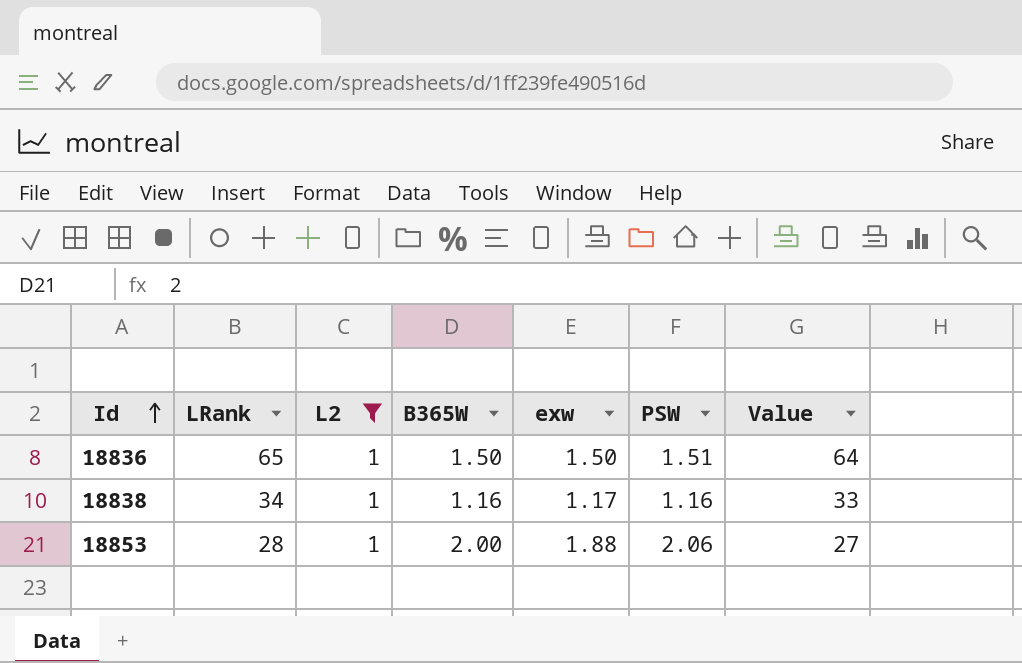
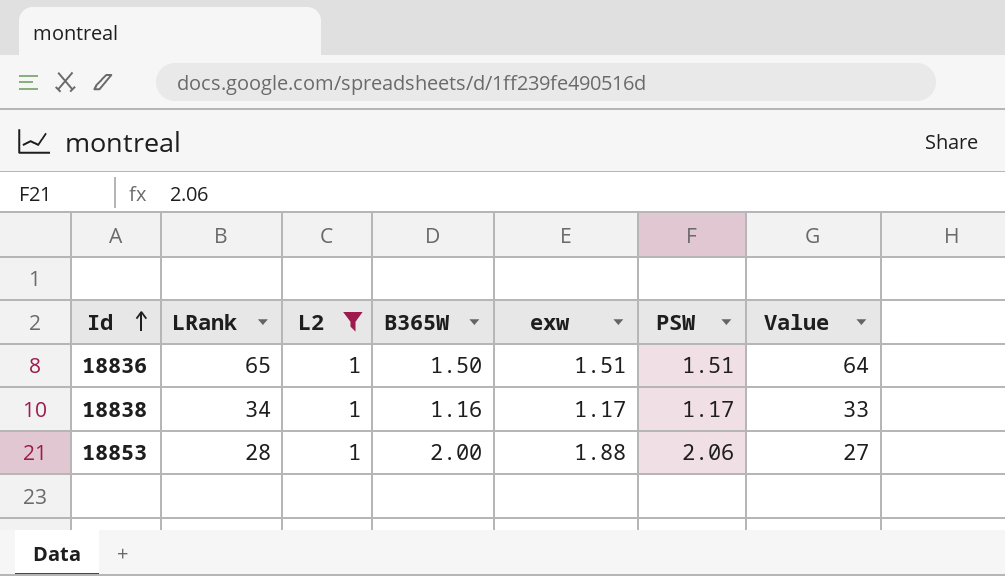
18836 | exw: 1.50 -> 1.51
18838 | PSW: 1.16 -> 1.17

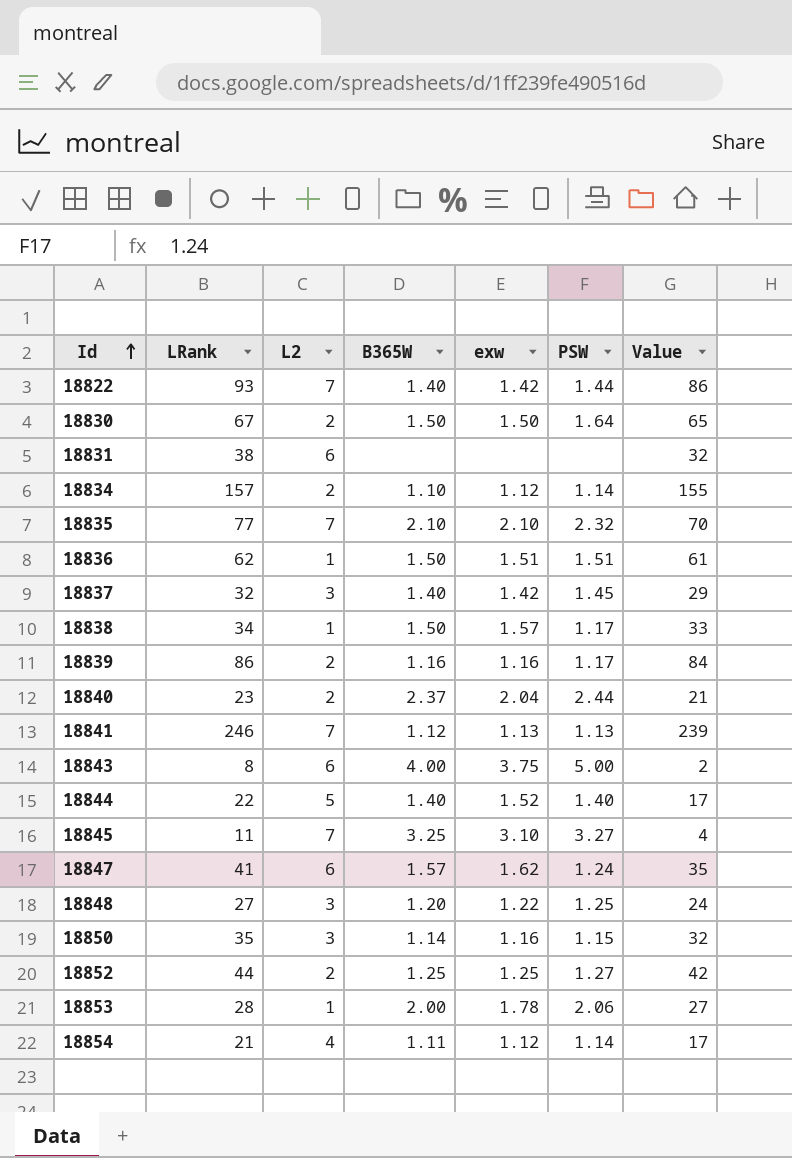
filter: L2 = 1 -> none
18836 | LRank: 65 -> 62
18836 | Value: 64 -> 61
18838 | B365W: 1.16 -> 1.50
18838 | exw: 1.17 -> 1.57
18853 | exw: 1.88 -> 1.78

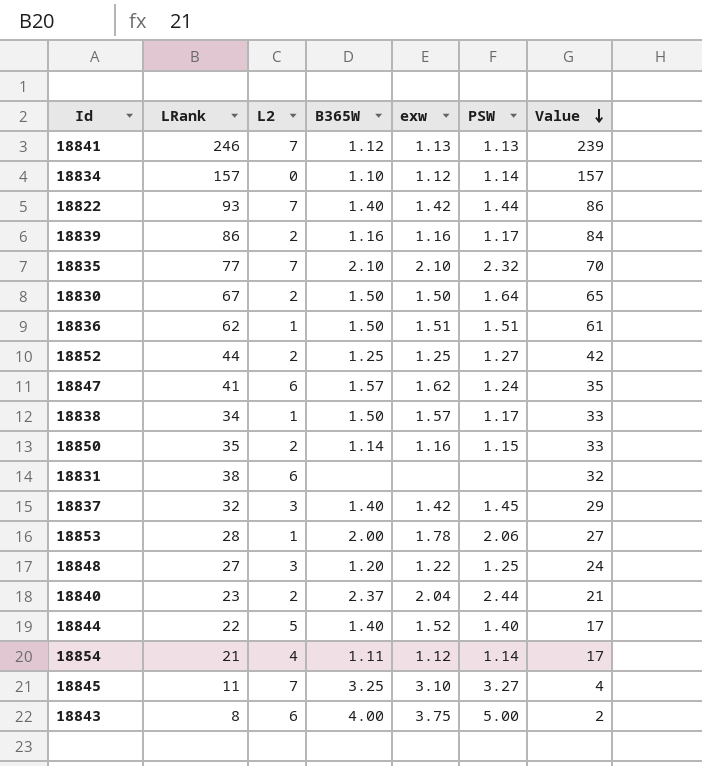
row order: Id ascending -> Value descending
18834 | L2: 2 -> 0
18834 | Value: 155 -> 157
18850 | L2: 3 -> 2
18850 | Value: 32 -> 33

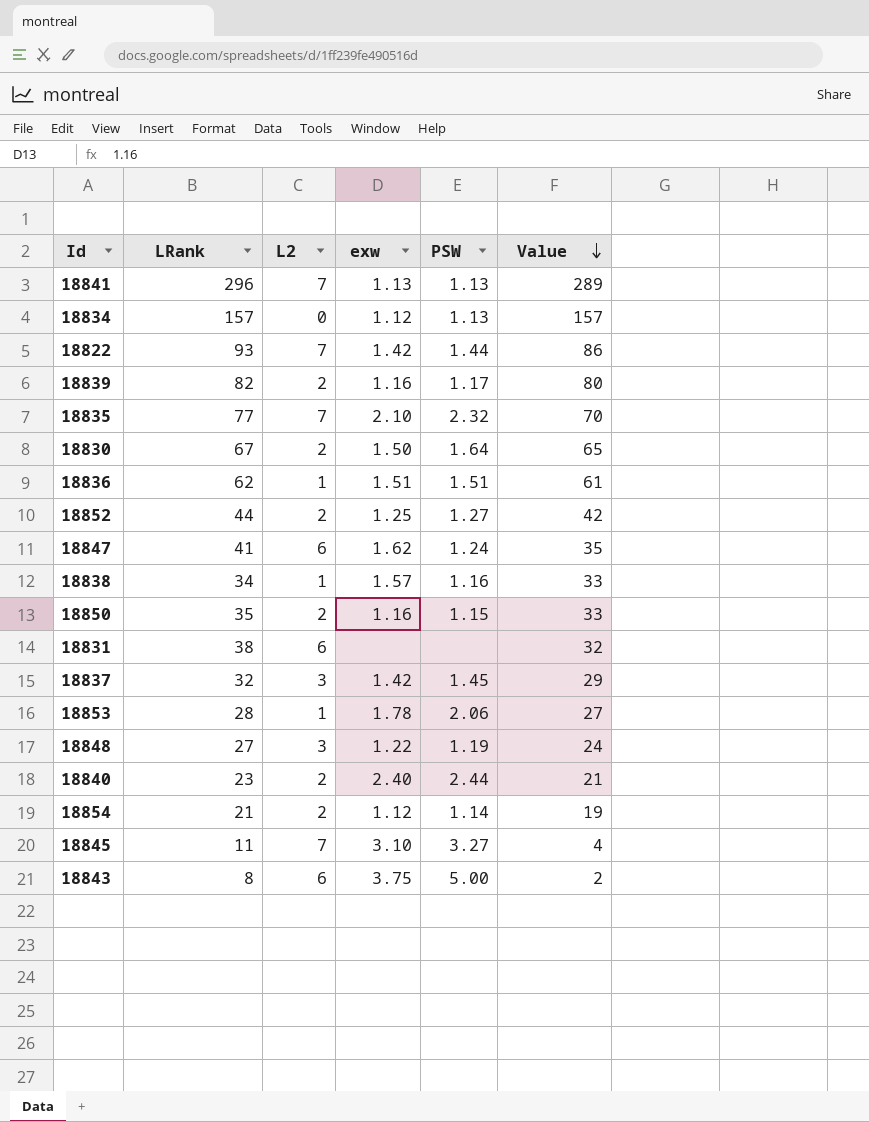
column B365W | position: 4 -> none
row 18844: 22 | 5 | 1.40 | 1.52 | 1.40 | 17 -> none
18841 | LRank: 246 -> 296
18841 | Value: 239 -> 289
18834 | PSW: 1.14 -> 1.13
18839 | LRank: 86 -> 82
18839 | Value: 84 -> 80
18838 | PSW: 1.17 -> 1.16
18848 | PSW: 1.25 -> 1.19
18840 | exw: 2.04 -> 2.40
18854 | L2: 4 -> 2
18854 | Value: 17 -> 19

